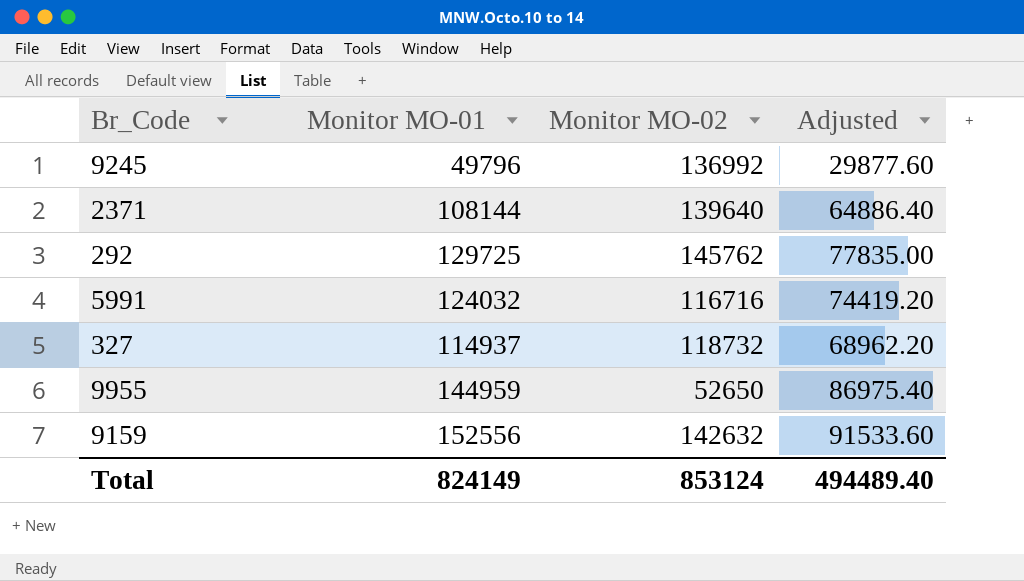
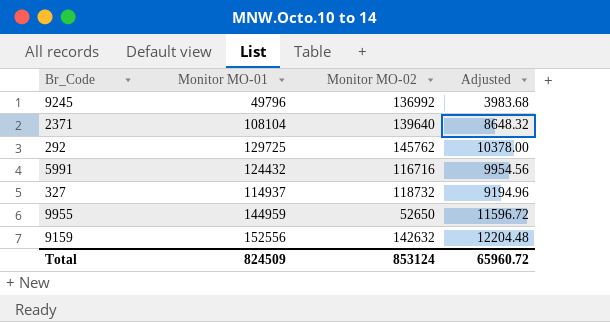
column Adjusted | formula: [Monitor MO-01] * 0.6 -> [Monitor MO-01] * 0.08
2371 | Monitor MO-01: 108144 -> 108104
5991 | Monitor MO-01: 124032 -> 124432
Total | Monitor MO-01: 824149 -> 824509
Total | Adjusted: 494489.40 -> 65960.72

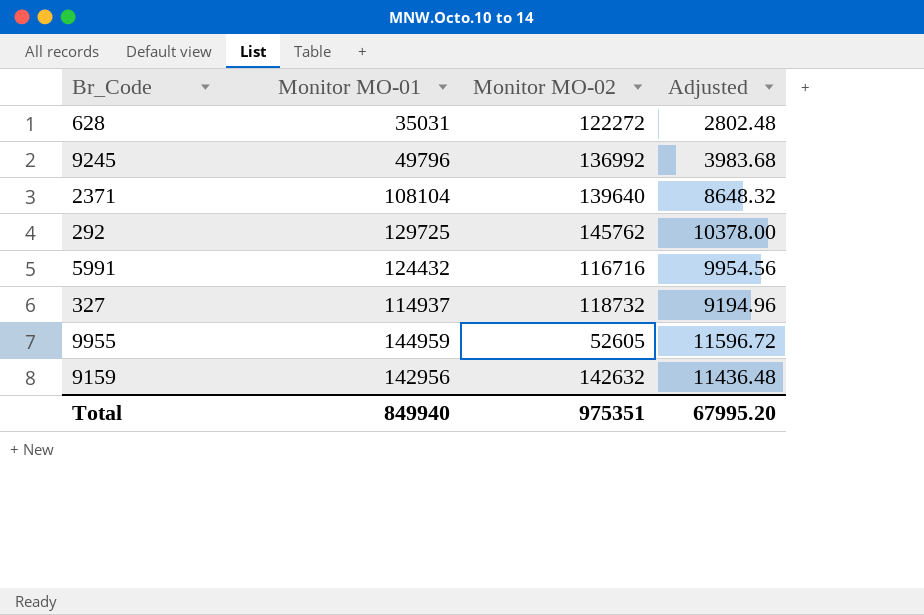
row 628: none -> 35031 | 122272 | 2802.48
9955 | Monitor MO-02: 52650 -> 52605
9159 | Monitor MO-01: 152556 -> 142956
9159 | Adjusted: 12204.48 -> 11436.48
Total | Monitor MO-01: 824509 -> 849940
Total | Monitor MO-02: 853124 -> 975351
Total | Adjusted: 65960.72 -> 67995.20

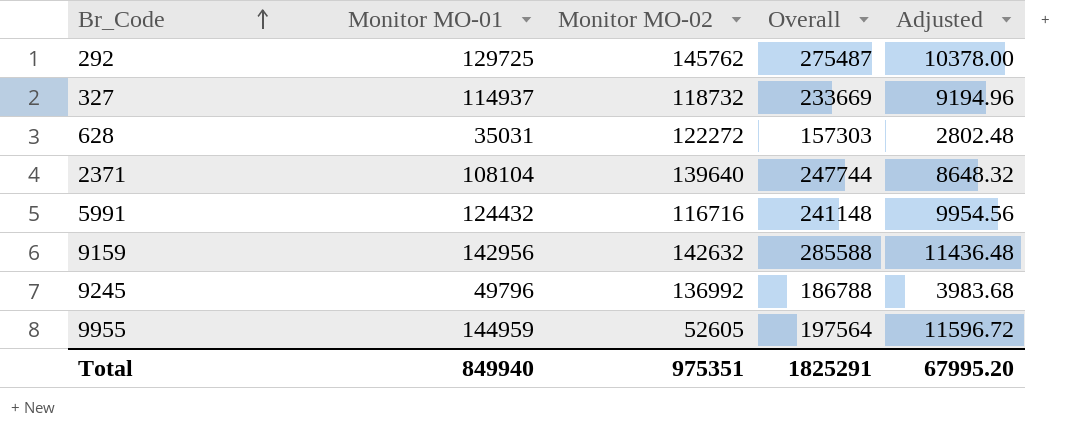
row order: none -> Br_Code ascending
column Overall | formula: none -> [Monitor MO-01] + [Monitor MO-02]

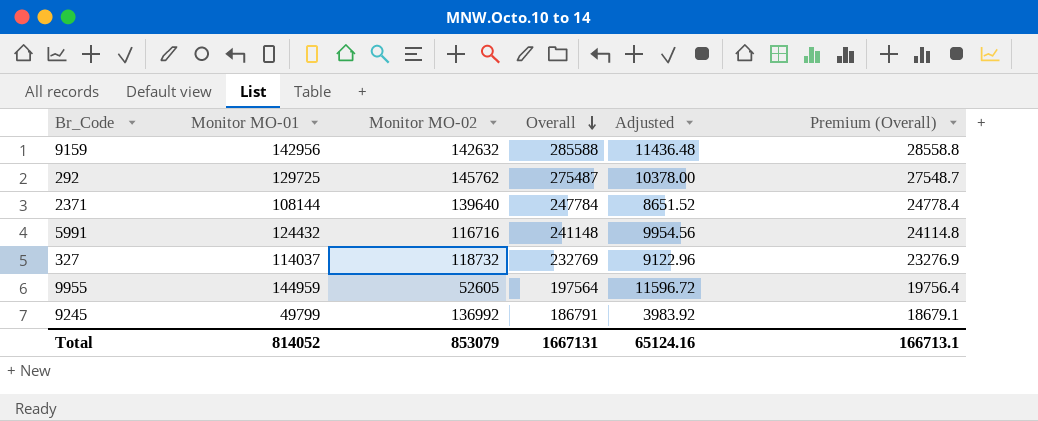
row order: Br_Code ascending -> Overall descending
column Premium (Overall) | formula: none -> [Overall] * 0.1
row 628: 35031 | 122272 | 157303 | 2802.48 -> none
2371 | Monitor MO-01: 108104 -> 108144
2371 | Overall: 247744 -> 247784
2371 | Adjusted: 8648.32 -> 8651.52
327 | Monitor MO-01: 114937 -> 114037
327 | Overall: 233669 -> 232769
327 | Adjusted: 9194.96 -> 9122.96
9245 | Monitor MO-01: 49796 -> 49799
9245 | Overall: 186788 -> 186791
9245 | Adjusted: 3983.68 -> 3983.92
Total | Monitor MO-01: 849940 -> 814052
Total | Monitor MO-02: 975351 -> 853079
Total | Overall: 1825291 -> 1667131
Total | Adjusted: 67995.20 -> 65124.16

